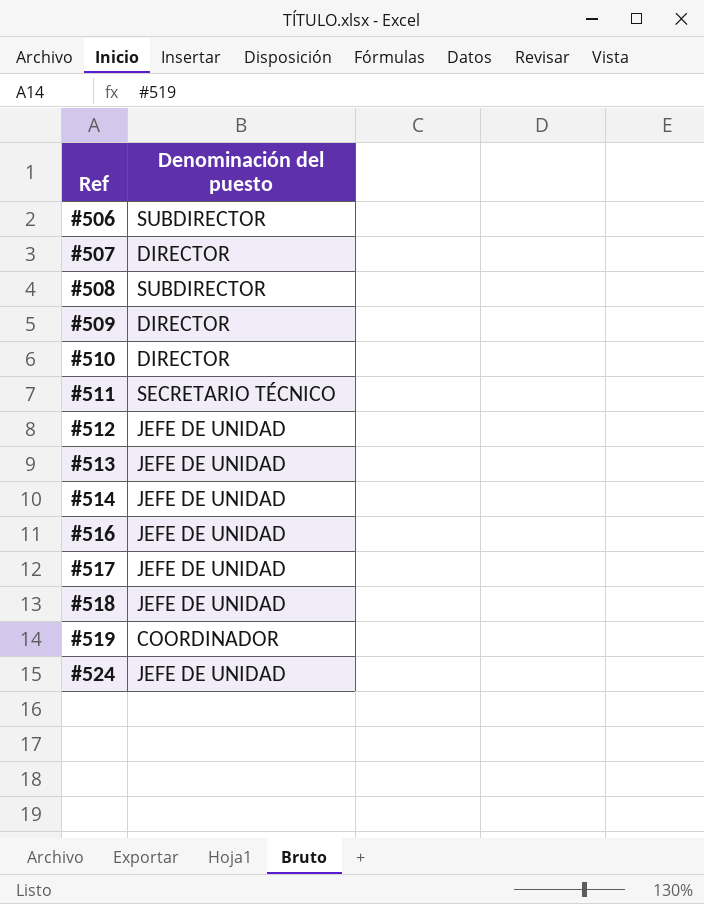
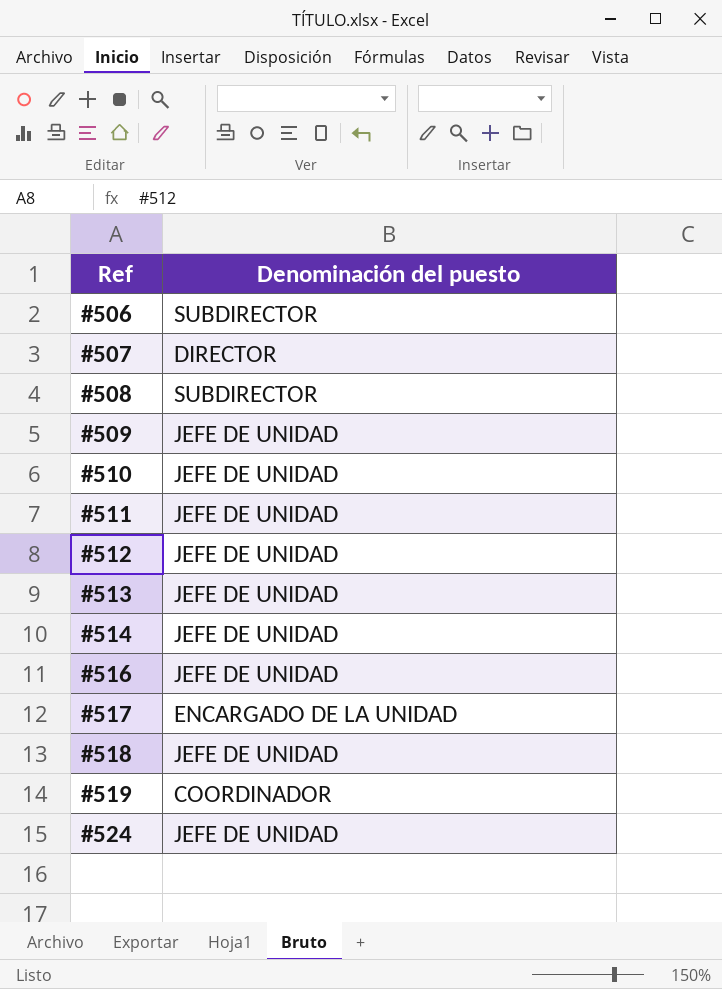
#509 | Denominación del puesto: DIRECTOR -> JEFE DE UNIDAD
#510 | Denominación del puesto: DIRECTOR -> JEFE DE UNIDAD
#511 | Denominación del puesto: SECRETARIO TÉCNICO -> JEFE DE UNIDAD
#517 | Denominación del puesto: JEFE DE UNIDAD -> ENCARGADO DE LA UNIDAD

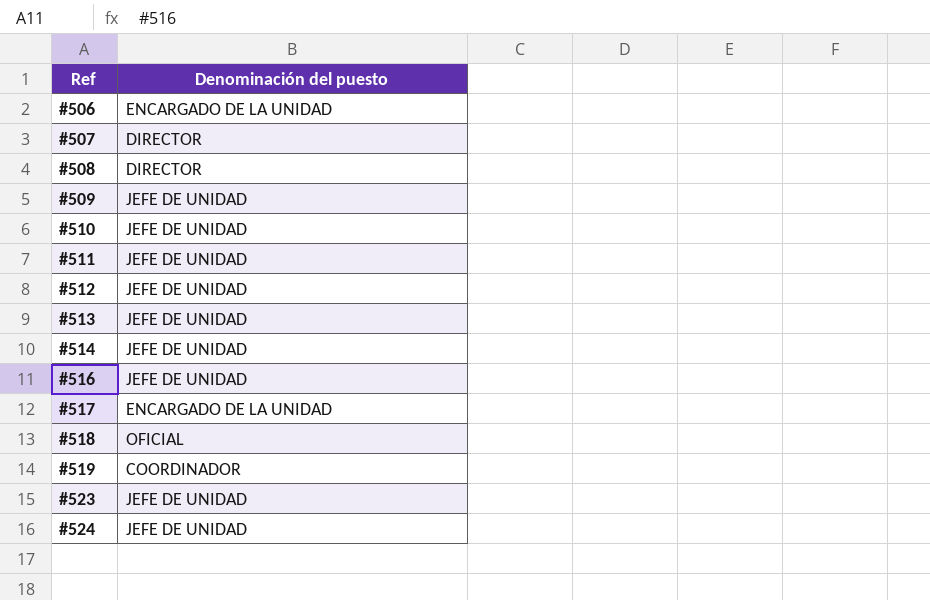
#506 | Denominación del puesto: SUBDIRECTOR -> ENCARGADO DE LA UNIDAD
#508 | Denominación del puesto: SUBDIRECTOR -> DIRECTOR
#518 | Denominación del puesto: JEFE DE UNIDAD -> OFICIAL
row #523: none -> JEFE DE UNIDAD

